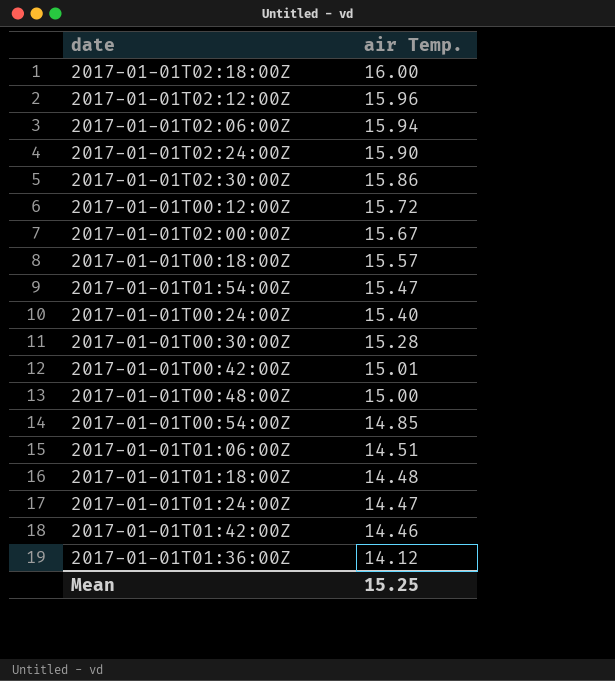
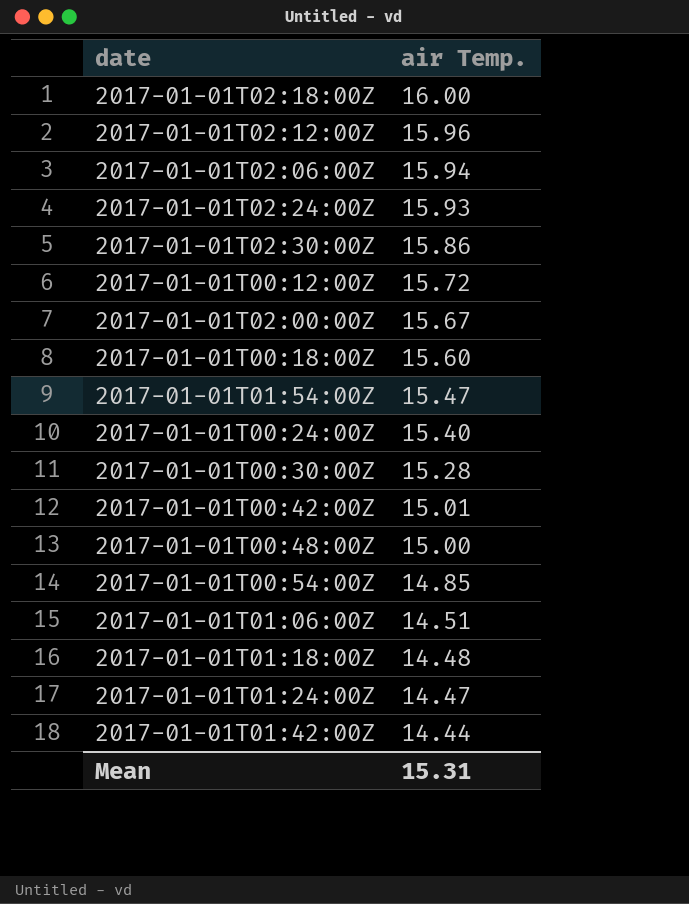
row 2017-01-01T01:36:00Z: 14.12 -> none
2017-01-01T02:24:00Z | air Temp.: 15.90 -> 15.93
2017-01-01T00:18:00Z | air Temp.: 15.57 -> 15.60
2017-01-01T01:42:00Z | air Temp.: 14.46 -> 14.44
Mean | air Temp.: 15.25 -> 15.31

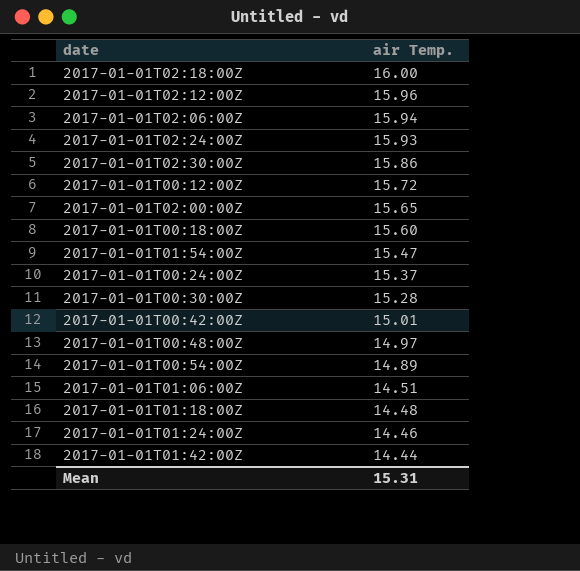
2017-01-01T02:00:00Z | air Temp.: 15.67 -> 15.65
2017-01-01T00:24:00Z | air Temp.: 15.40 -> 15.37
2017-01-01T00:48:00Z | air Temp.: 15.00 -> 14.97
2017-01-01T00:54:00Z | air Temp.: 14.85 -> 14.89
2017-01-01T01:24:00Z | air Temp.: 14.47 -> 14.46

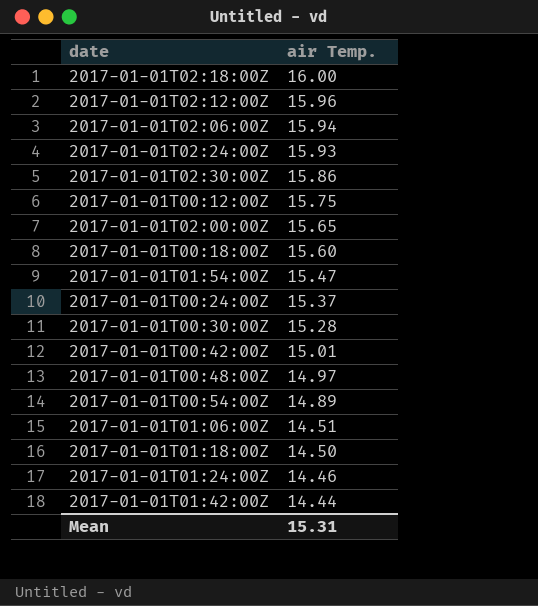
2017-01-01T00:12:00Z | air Temp.: 15.72 -> 15.75
2017-01-01T01:18:00Z | air Temp.: 14.48 -> 14.50

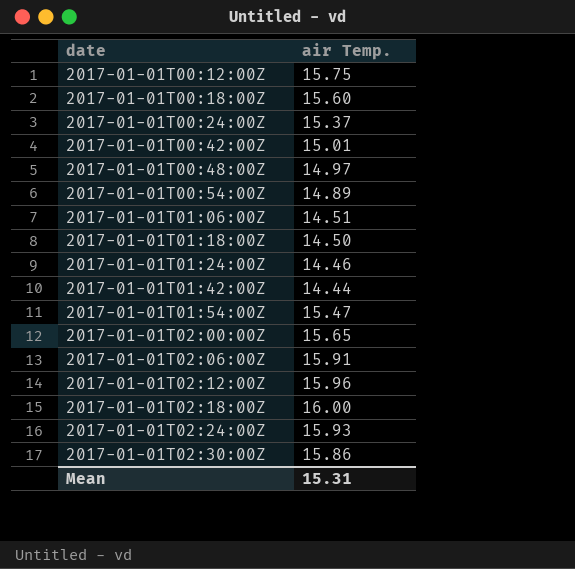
row order: air Temp. descending -> date ascending
row 2017-01-01T00:30:00Z: 15.28 -> none
2017-01-01T02:06:00Z | air Temp.: 15.94 -> 15.91

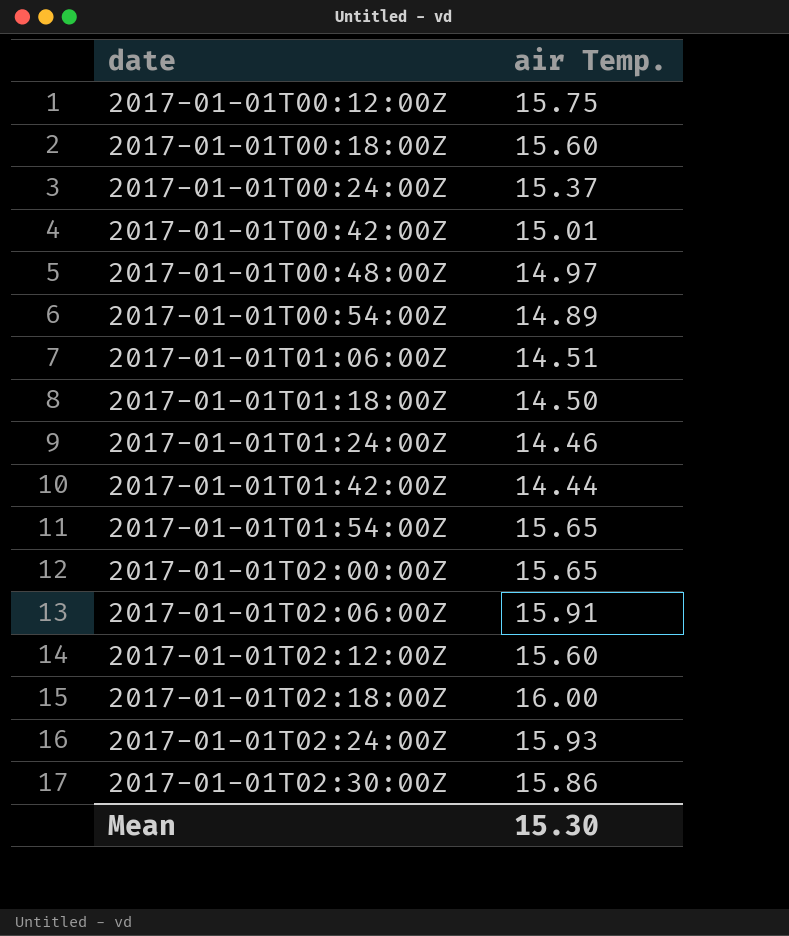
2017-01-01T01:54:00Z | air Temp.: 15.47 -> 15.65
2017-01-01T02:12:00Z | air Temp.: 15.96 -> 15.60
Mean | air Temp.: 15.31 -> 15.30

